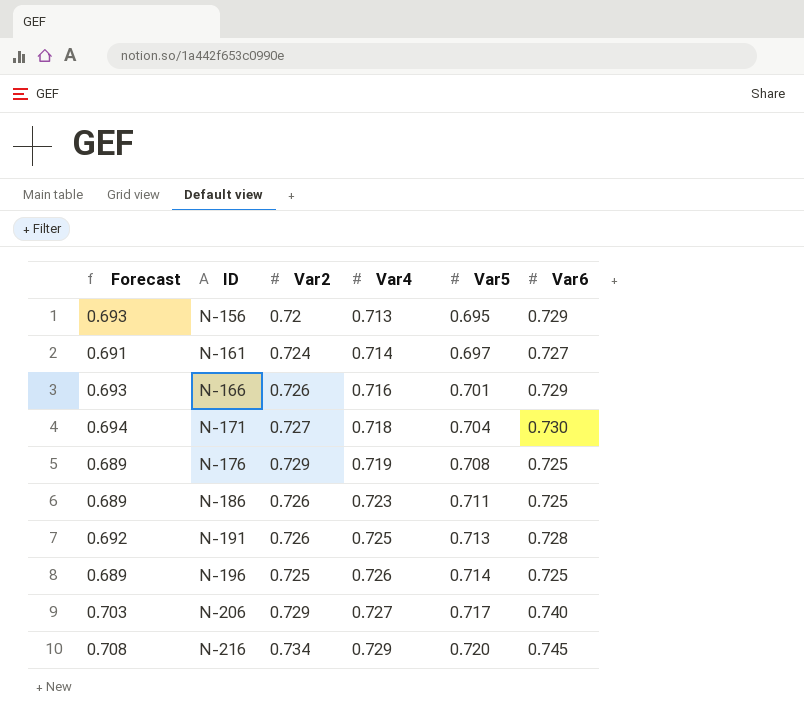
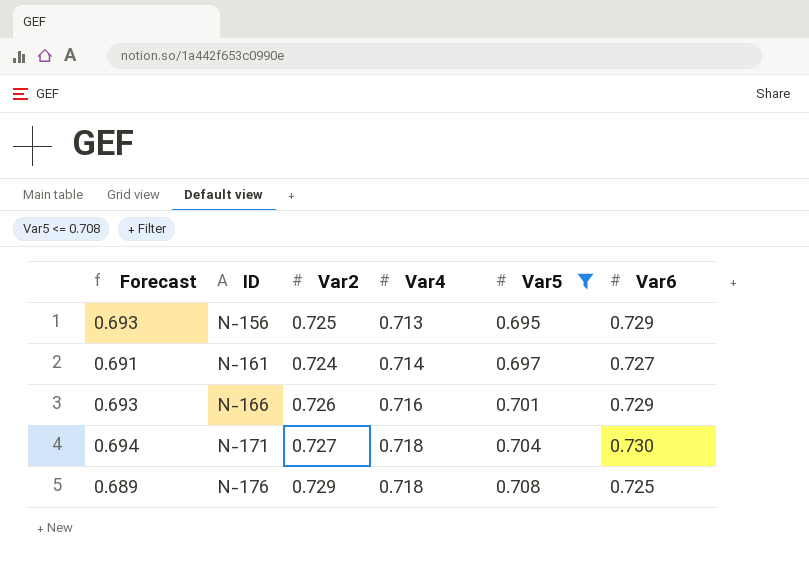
filter: none -> Var5 <= 0.708
N-156 | Var2: 0.72 -> 0.725
N-176 | Var4: 0.719 -> 0.718

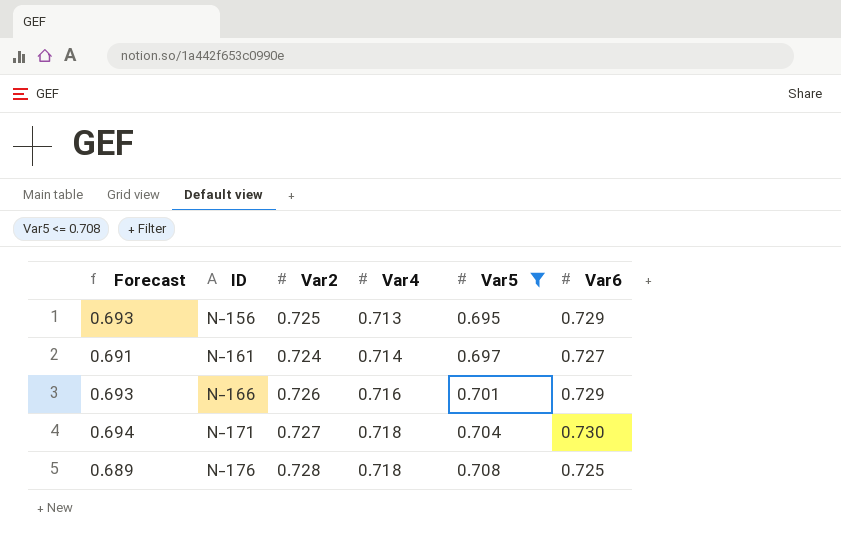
N-176 | Var2: 0.729 -> 0.728

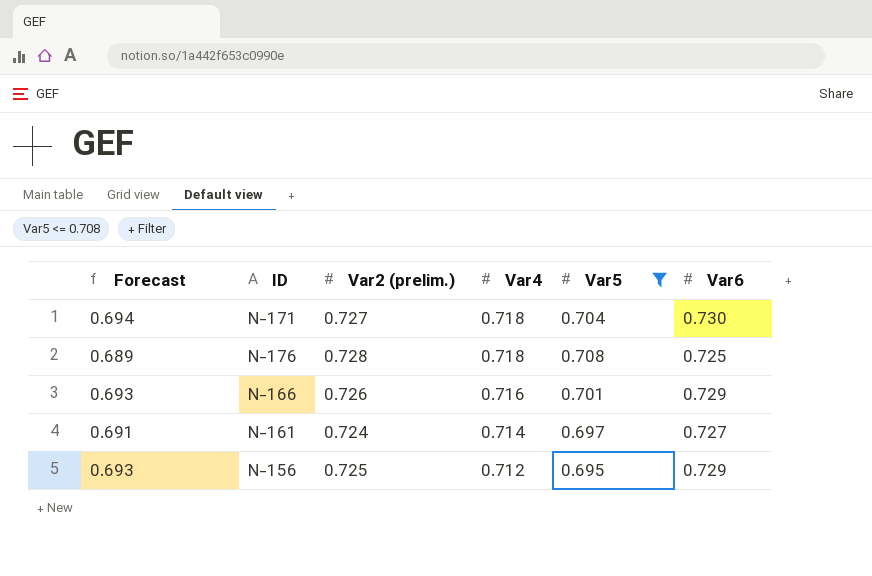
row order: ID ascending -> Var4 descending
column name: Var2 -> Var2 (prelim.)
N-156 | Var4: 0.713 -> 0.712

